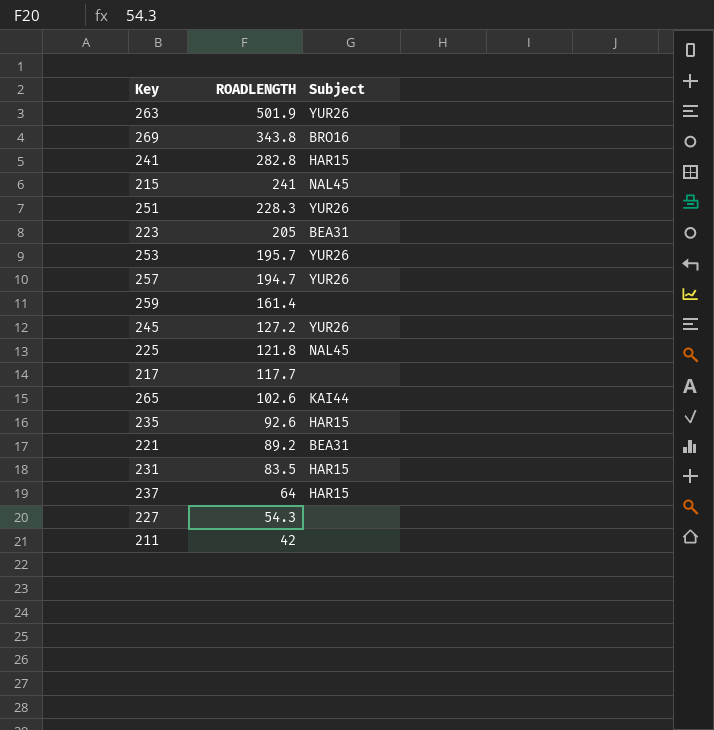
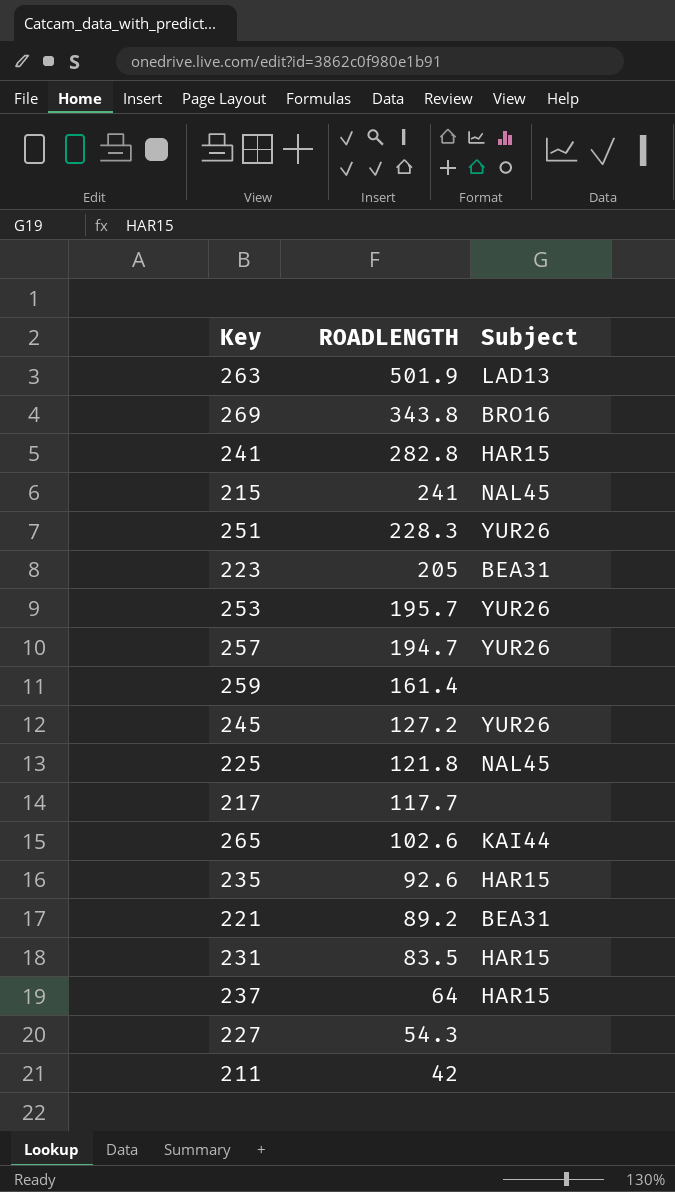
263 | Subject: YUR26 -> LAD13

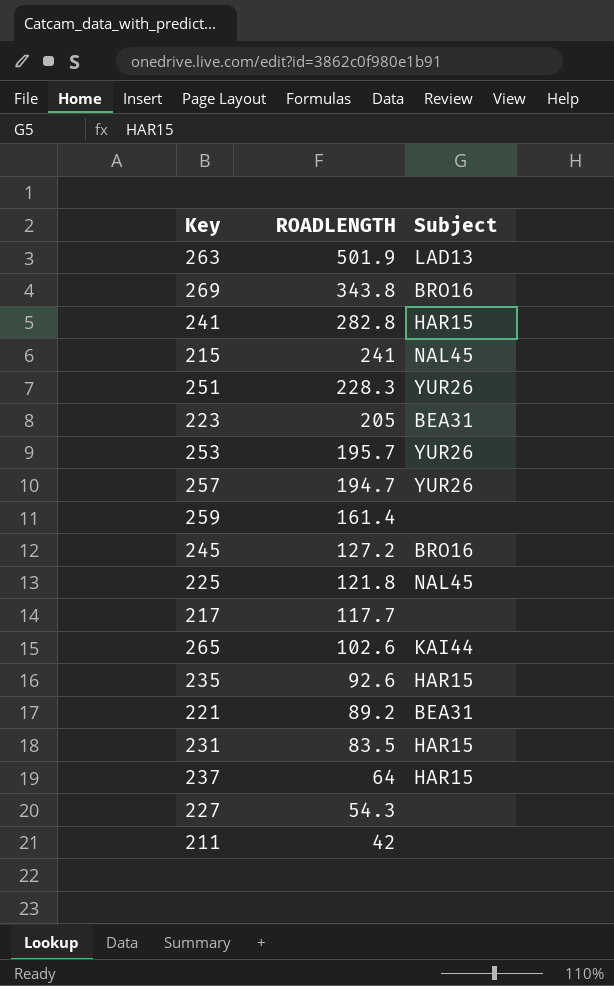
245 | Subject: YUR26 -> BRO16

